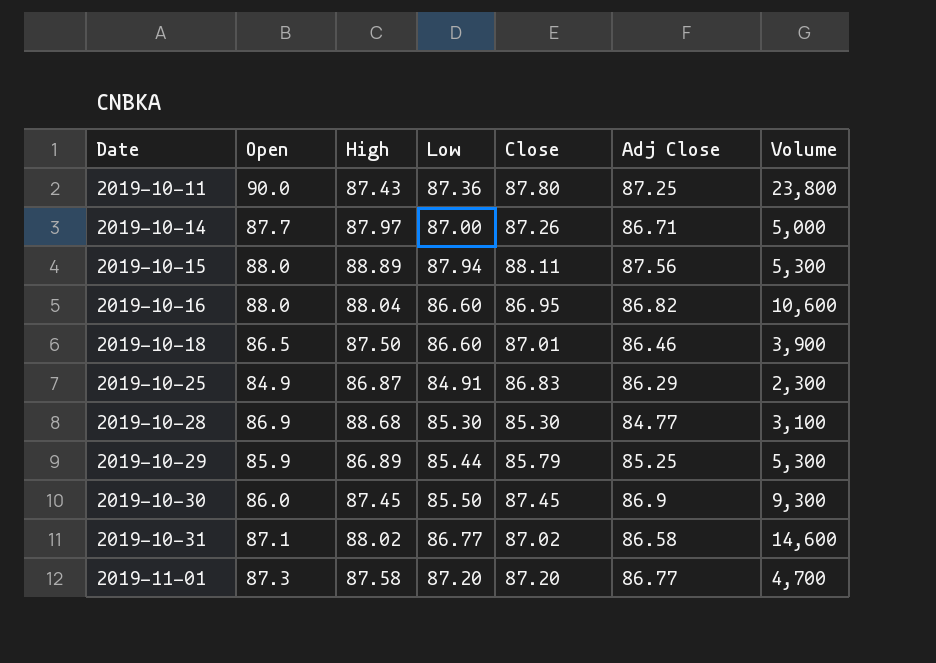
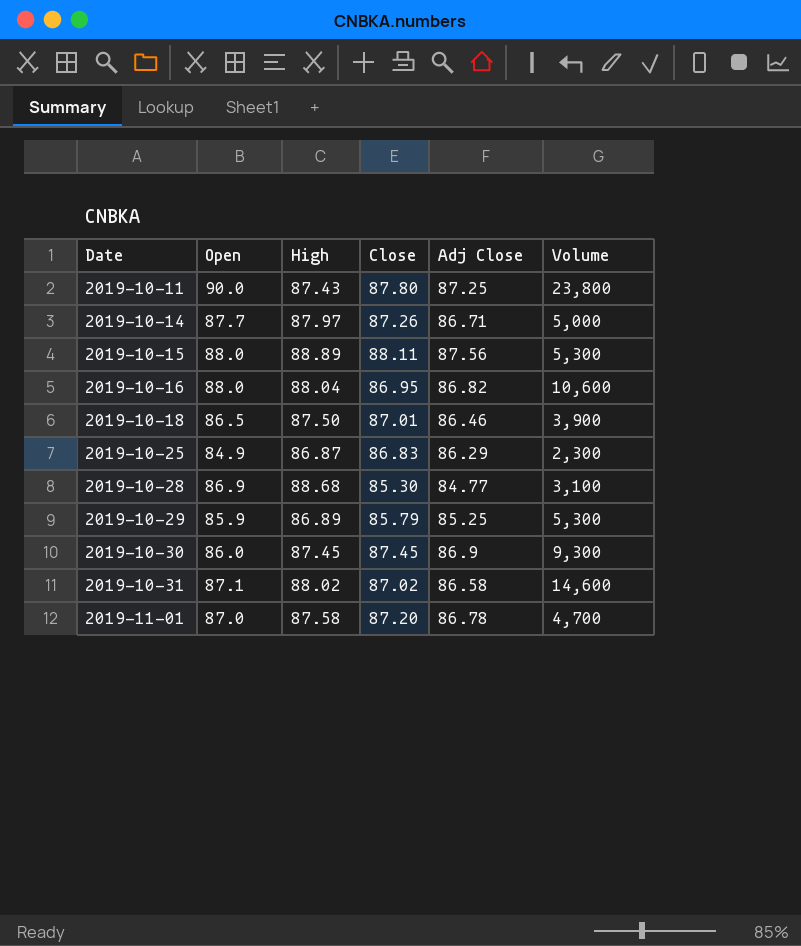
column Low | position: 4 -> none
2019-11-01 | Open: 87.3 -> 87.0
2019-11-01 | Adj Close: 86.77 -> 86.78

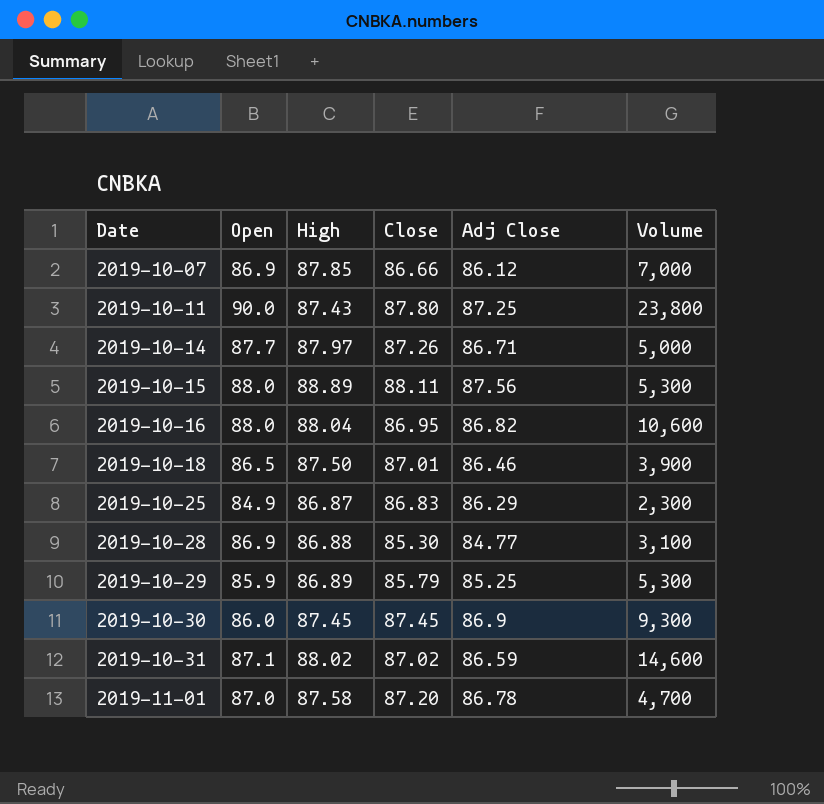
row 2019-10-07: none -> 86.9 | 87.85 | 86.66 | 86.12 | 7,000
2019-10-28 | High: 88.68 -> 86.88
2019-10-31 | Adj Close: 86.58 -> 86.59

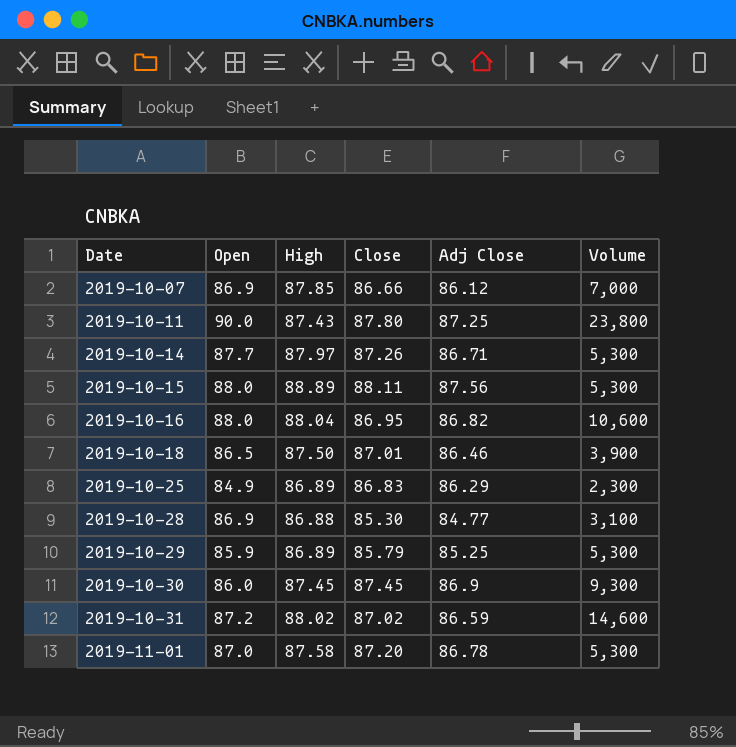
2019-10-14 | Volume: 5,000 -> 5,300
2019-10-25 | High: 86.87 -> 86.89
2019-10-31 | Open: 87.1 -> 87.2
2019-11-01 | Volume: 4,700 -> 5,300

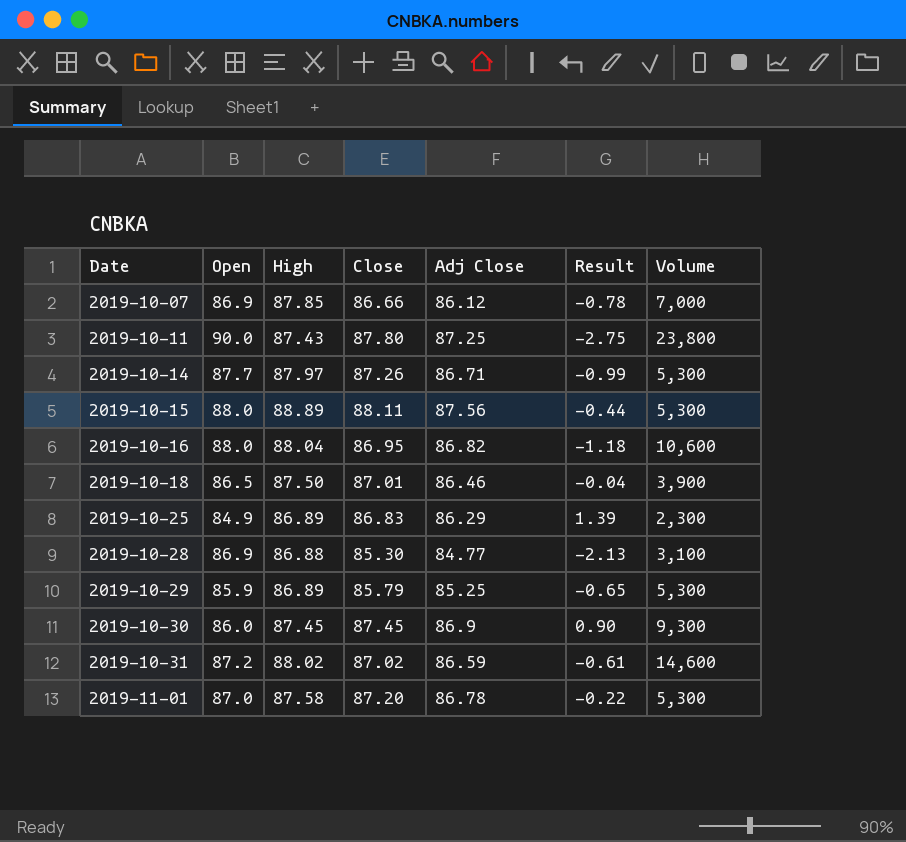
column Result | formula: none -> [Adj Close] - [Open]

